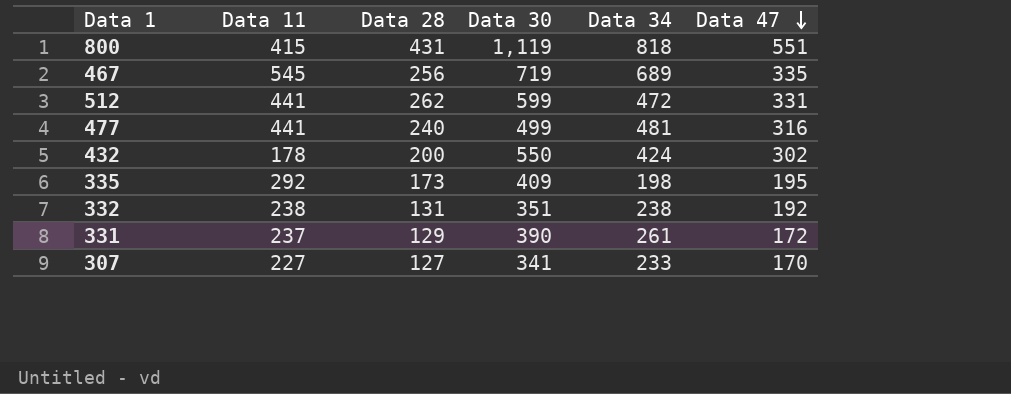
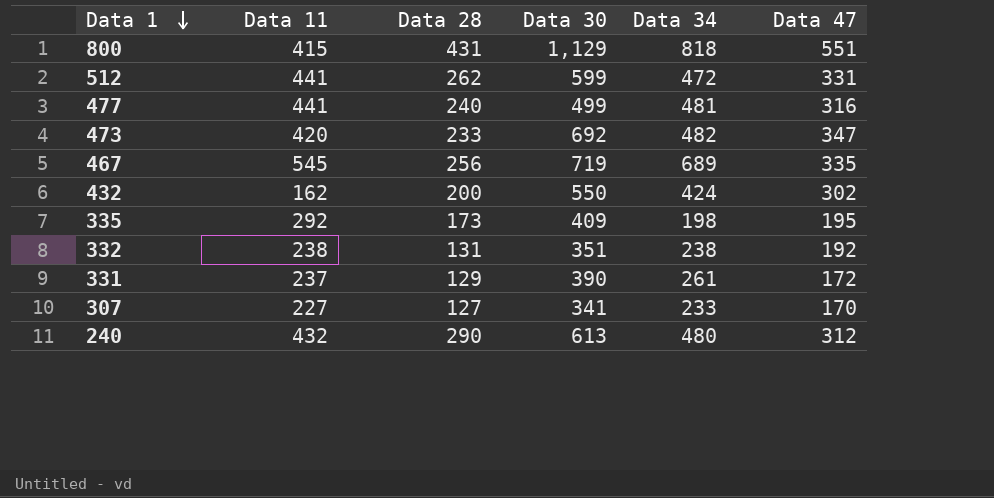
row order: Data 47 descending -> Data 1 descending
800 | Data 30: 1,119 -> 1,129
row 473: none -> 420 | 233 | 692 | 482 | 347
432 | Data 11: 178 -> 162
row 240: none -> 432 | 290 | 613 | 480 | 312

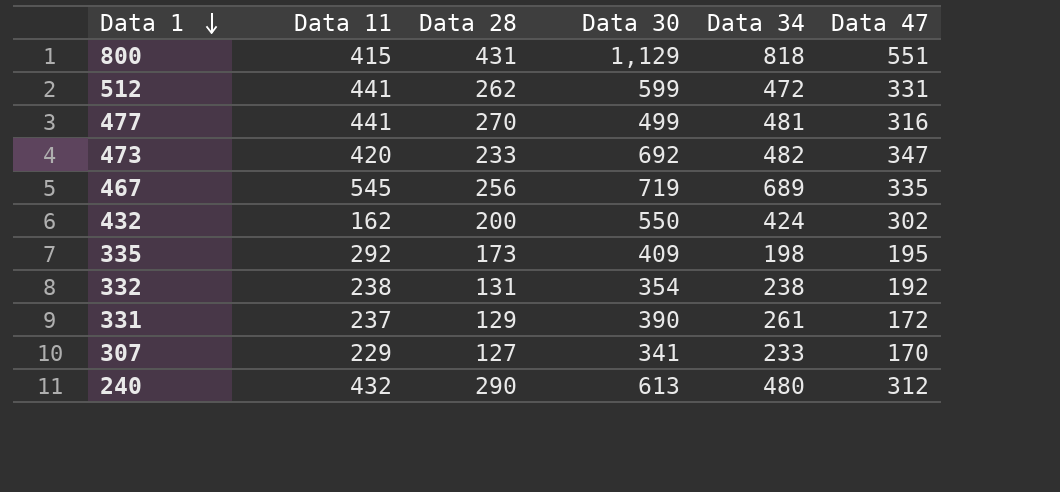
477 | Data 28: 240 -> 270
332 | Data 30: 351 -> 354
307 | Data 11: 227 -> 229

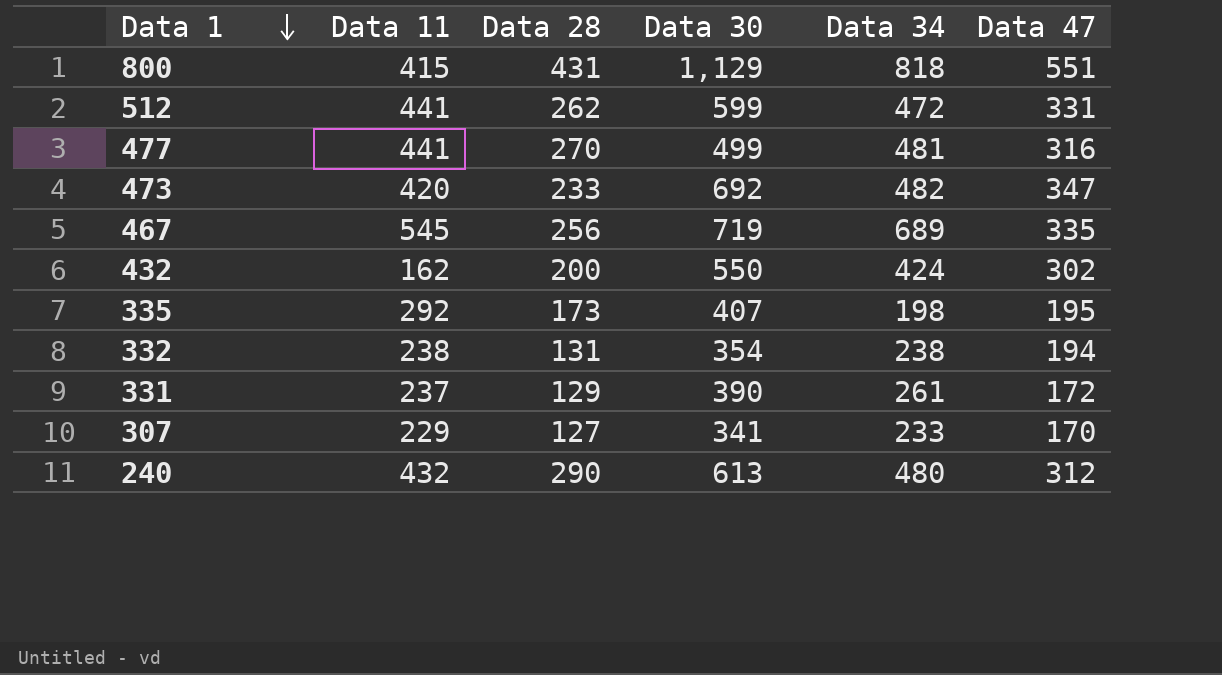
335 | Data 30: 409 -> 407
332 | Data 47: 192 -> 194

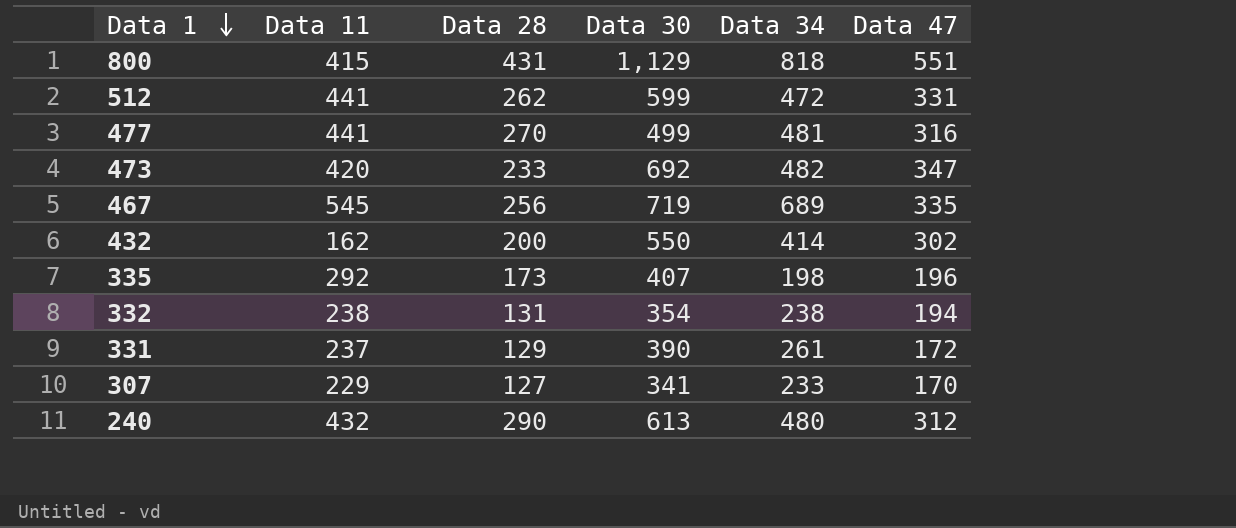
432 | Data 34: 424 -> 414
335 | Data 47: 195 -> 196

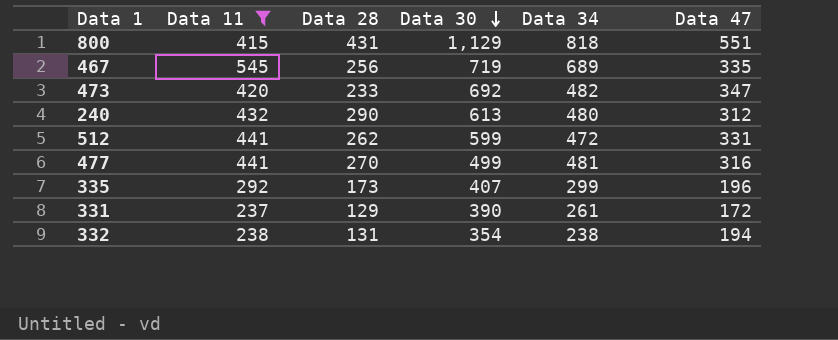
filter: none -> Data 11 >= 237
row order: Data 1 descending -> Data 30 descending
335 | Data 34: 198 -> 299

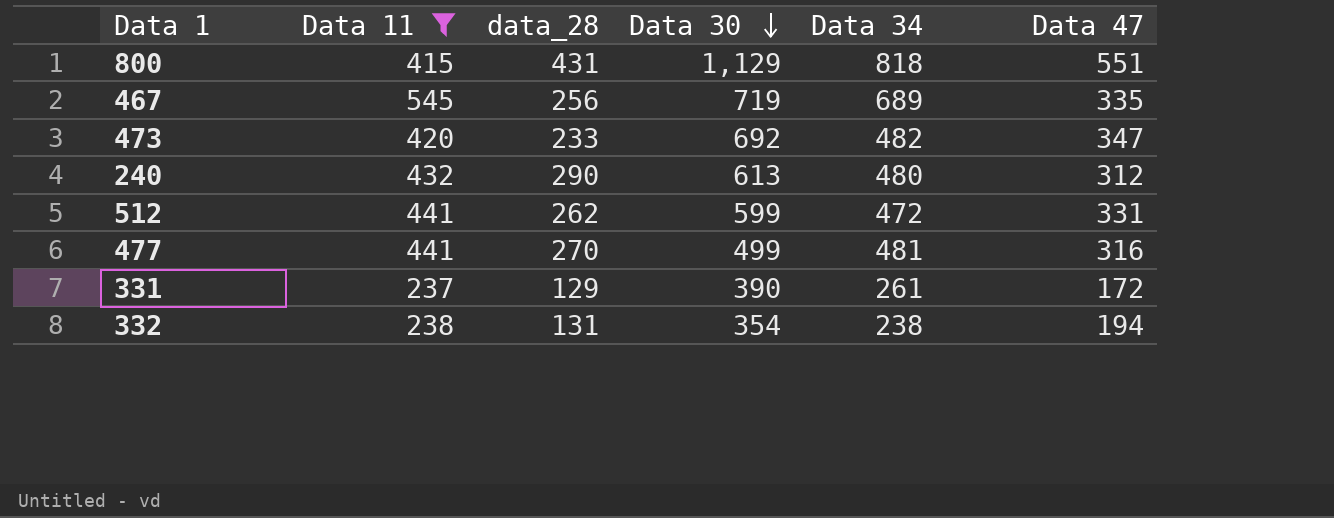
column name: Data 28 -> data_28
row 335: 292 | 173 | 407 | 299 | 196 -> none

